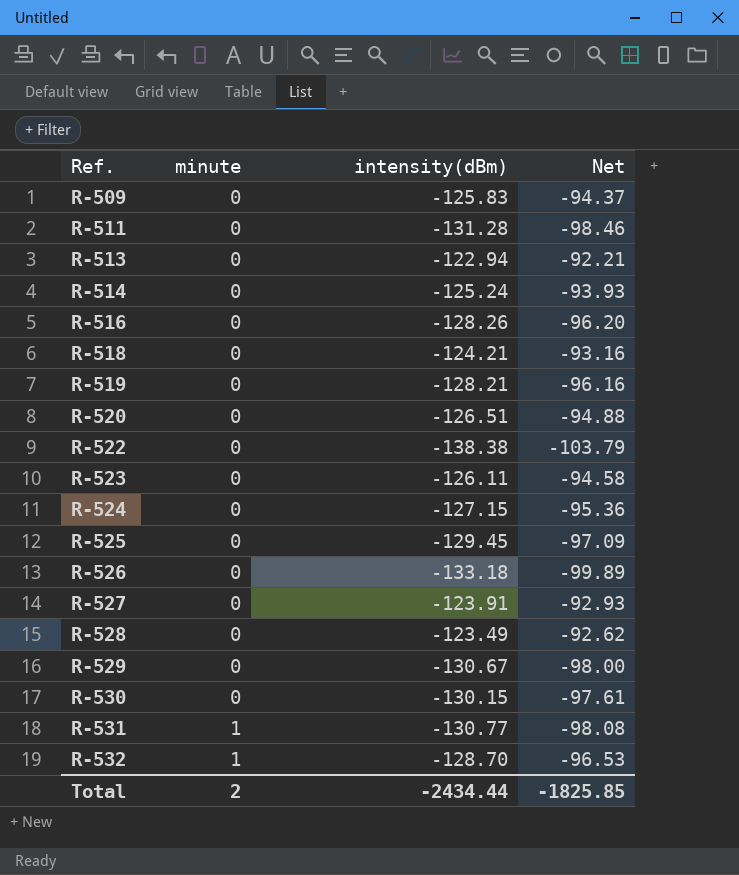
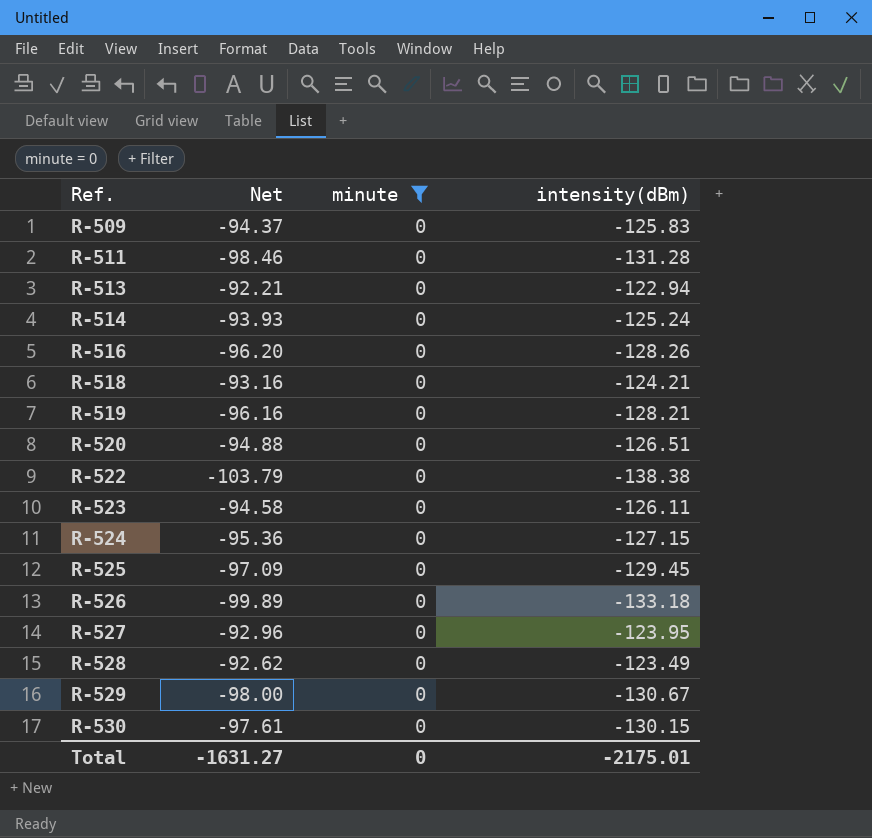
filter: none -> minute = 0
column Net | position: 4 -> 2
R-527 | Net: -92.93 -> -92.96
R-527 | intensity(dBm): -123.91 -> -123.95
Total | Net: -1825.85 -> -1631.27
Total | minute: 2 -> 0
Total | intensity(dBm): -2434.44 -> -2175.01

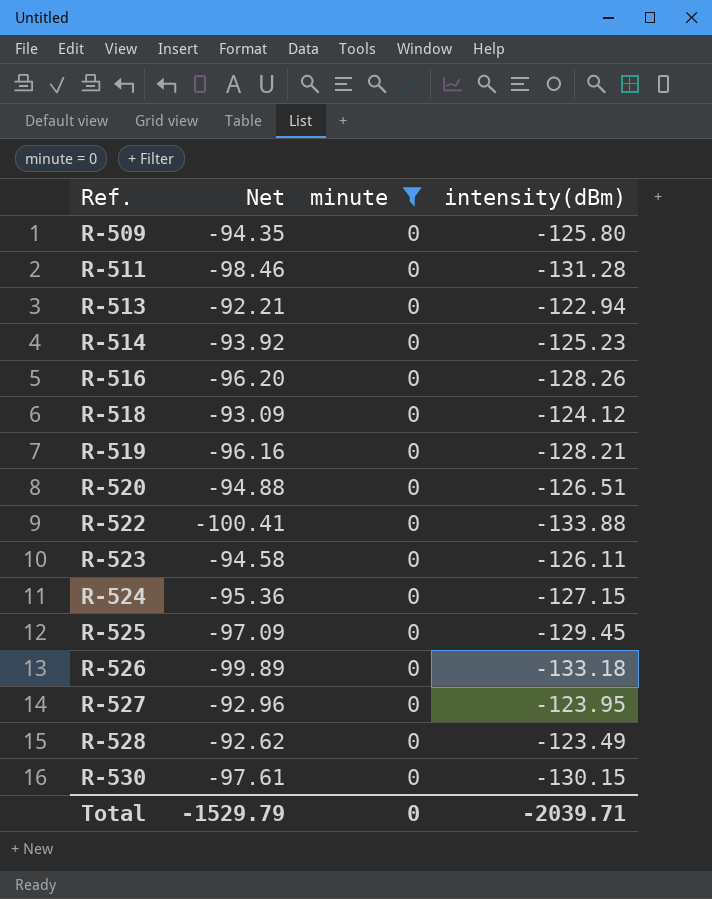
row R-529: -98.00 | 0 | -130.67 -> none
R-509 | Net: -94.37 -> -94.35
R-509 | intensity(dBm): -125.83 -> -125.80
R-514 | Net: -93.93 -> -93.92
R-514 | intensity(dBm): -125.24 -> -125.23
R-518 | Net: -93.16 -> -93.09
R-518 | intensity(dBm): -124.21 -> -124.12
R-522 | Net: -103.79 -> -100.41
R-522 | intensity(dBm): -138.38 -> -133.88
Total | Net: -1631.27 -> -1529.79
Total | intensity(dBm): -2175.01 -> -2039.71

